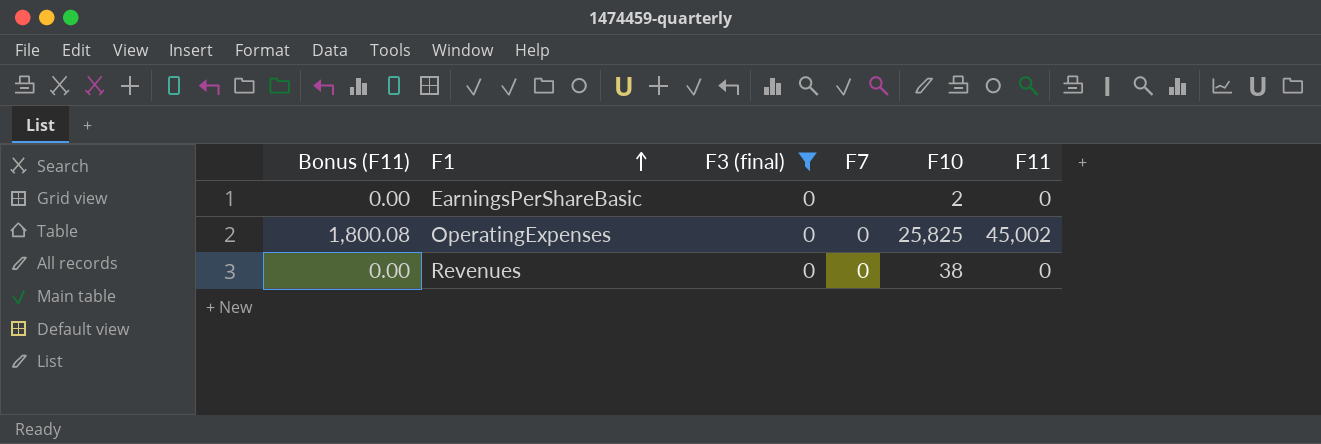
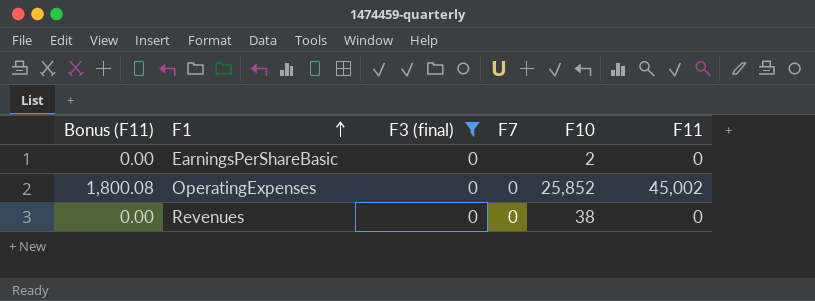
OperatingExpenses | F10: 25,825 -> 25,852

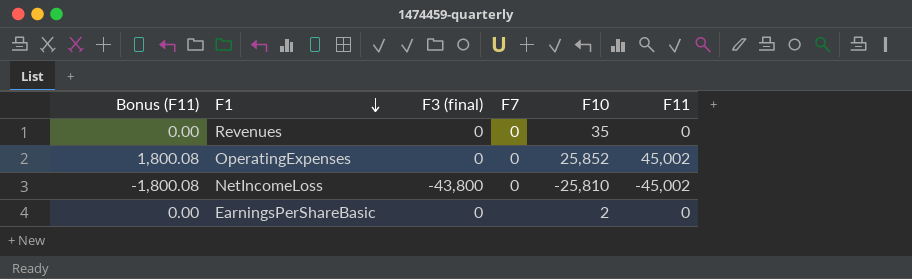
filter: F3 (final) = 0 -> none
row order: F1 ascending -> F1 descending
Revenues | F10: 38 -> 35

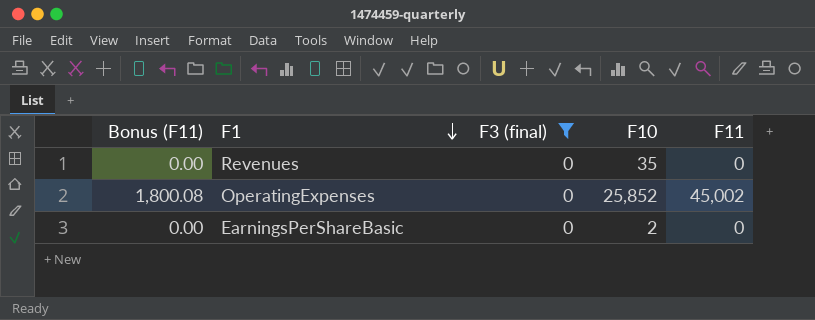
filter: none -> F3 (final) = 0
column F7 | position: 4 -> none

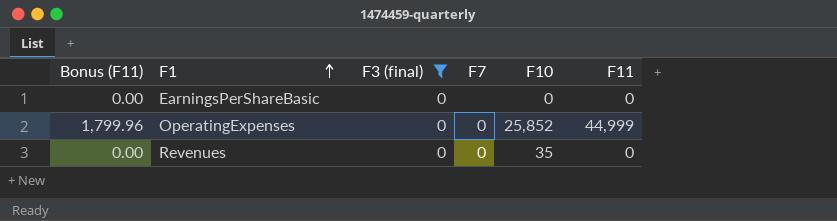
row order: F1 descending -> F1 ascending
column F7 | position: none -> 4
EarningsPerShareBasic | F10: 2 -> 0
OperatingExpenses | Bonus (F11): 1,800.08 -> 1,799.96
OperatingExpenses | F11: 45,002 -> 44,999

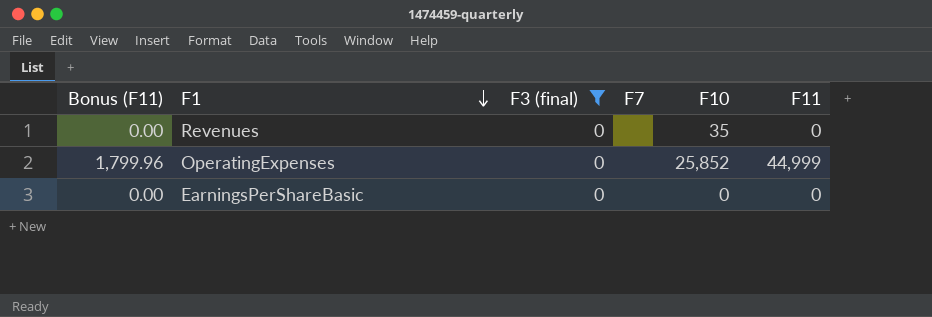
row order: F1 ascending -> F1 descending
Revenues | F7: 0 -> none
OperatingExpenses | F7: 0 -> none

